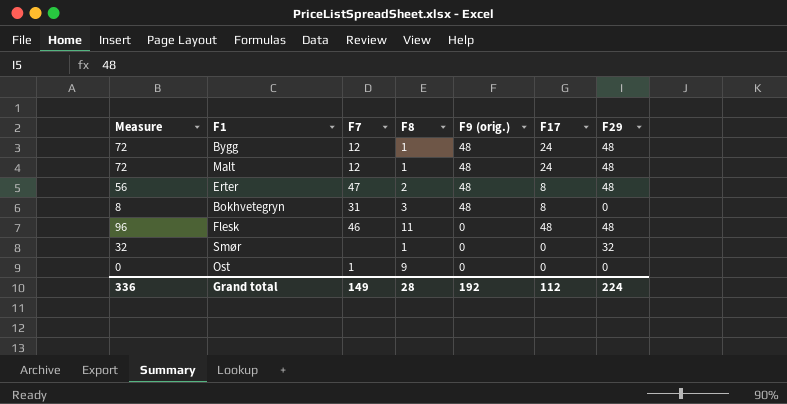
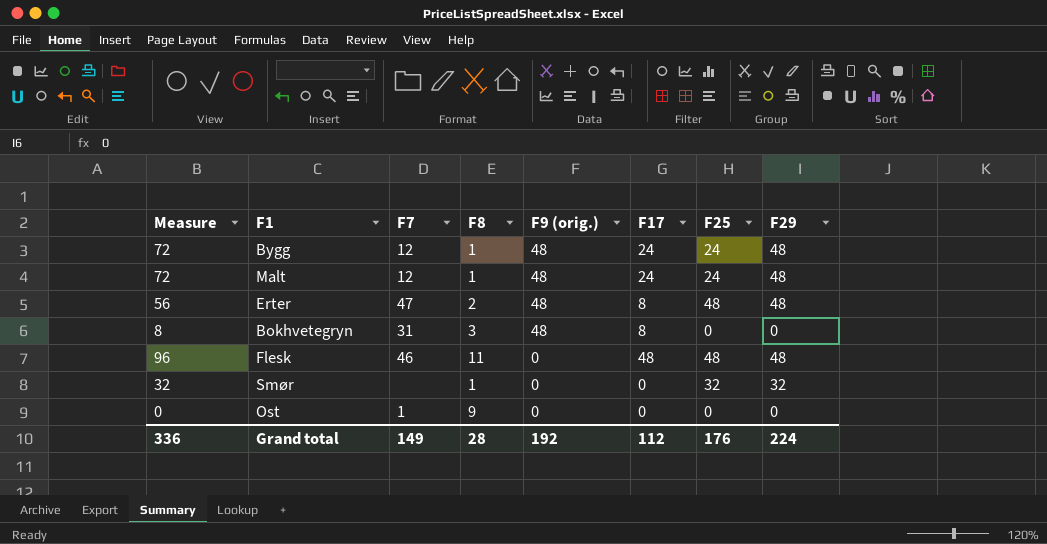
column F25 | position: none -> 7

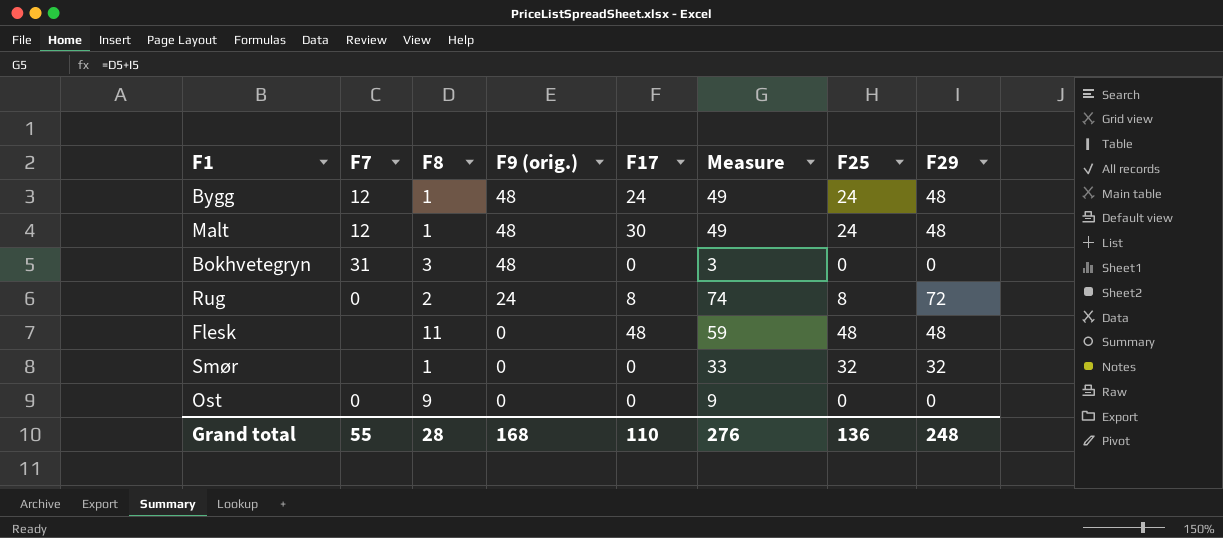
column Measure | formula: [F17] + [F29] -> [F8] + [F29]
column Measure | position: 1 -> 6
row Erter: 56 | 47 | 2 | 48 | 8 | 48 | 48 -> none
Malt | F17: 24 -> 30
Bokhvetegryn | F17: 8 -> 0
row Rug: none -> 0 | 2 | 24 | 8 | 74 | 8 | 72
Flesk | F7: 46 -> none
Ost | F7: 1 -> 0
Grand total | F7: 149 -> 55
Grand total | F9 (orig.): 192 -> 168
Grand total | F17: 112 -> 110
Grand total | Measure: 336 -> 276
Grand total | F25: 176 -> 136
Grand total | F29: 224 -> 248

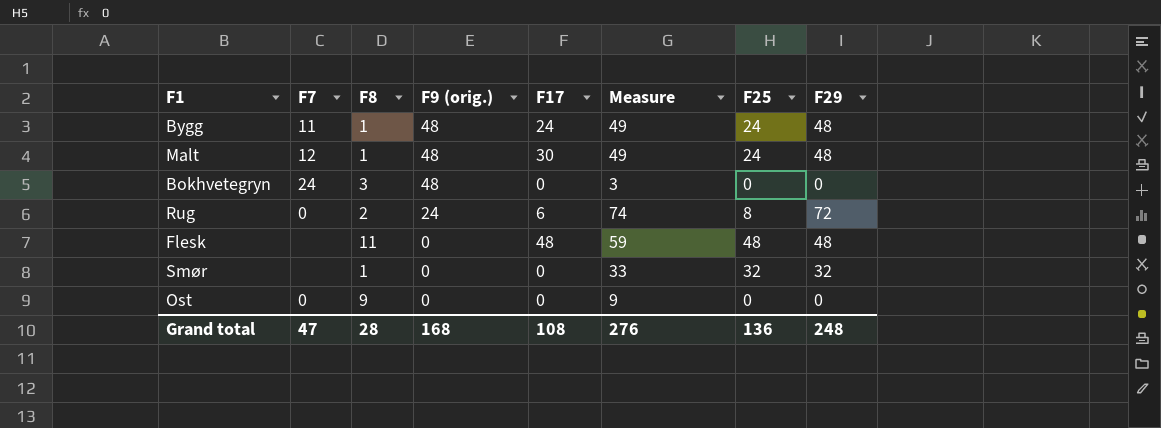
Bygg | F7: 12 -> 11
Bokhvetegryn | F7: 31 -> 24
Rug | F17: 8 -> 6
Grand total | F7: 55 -> 47
Grand total | F17: 110 -> 108

